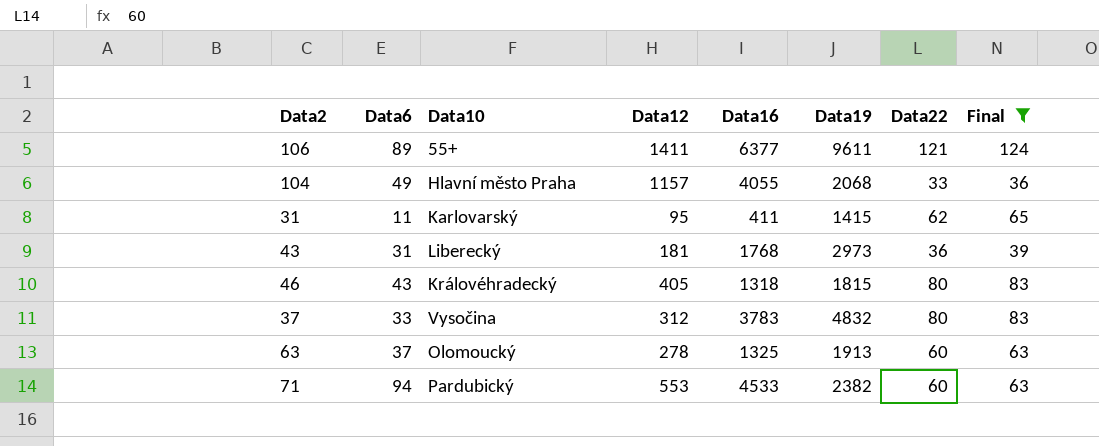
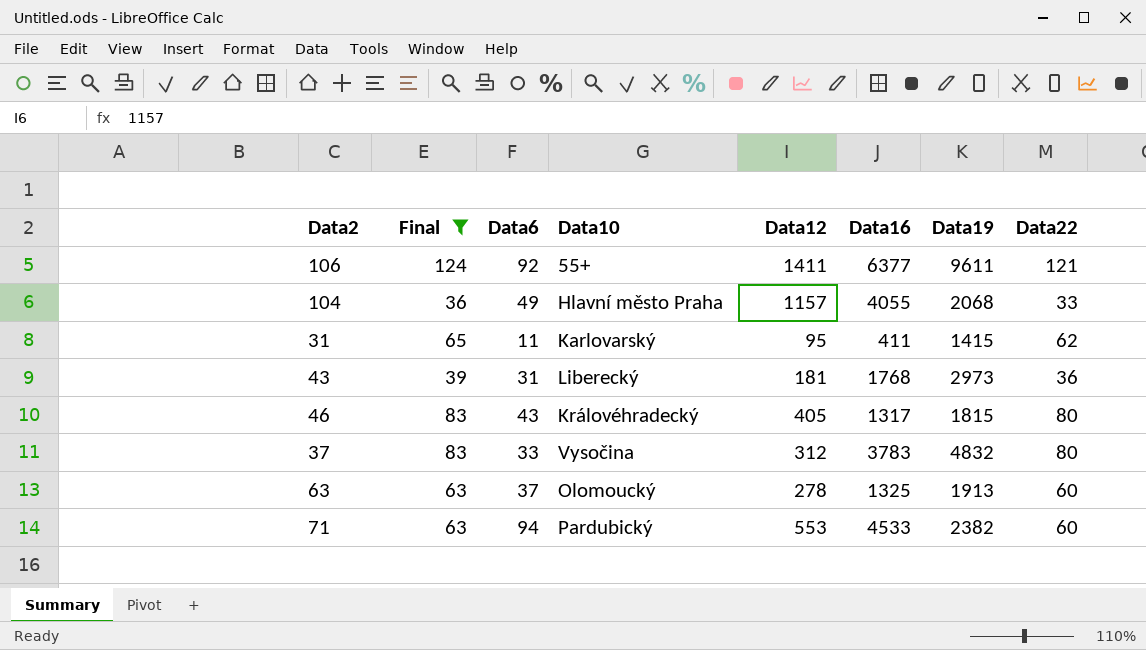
column Final | position: 8 -> 2
106 | Data6: 89 -> 92
46 | Data16: 1318 -> 1317

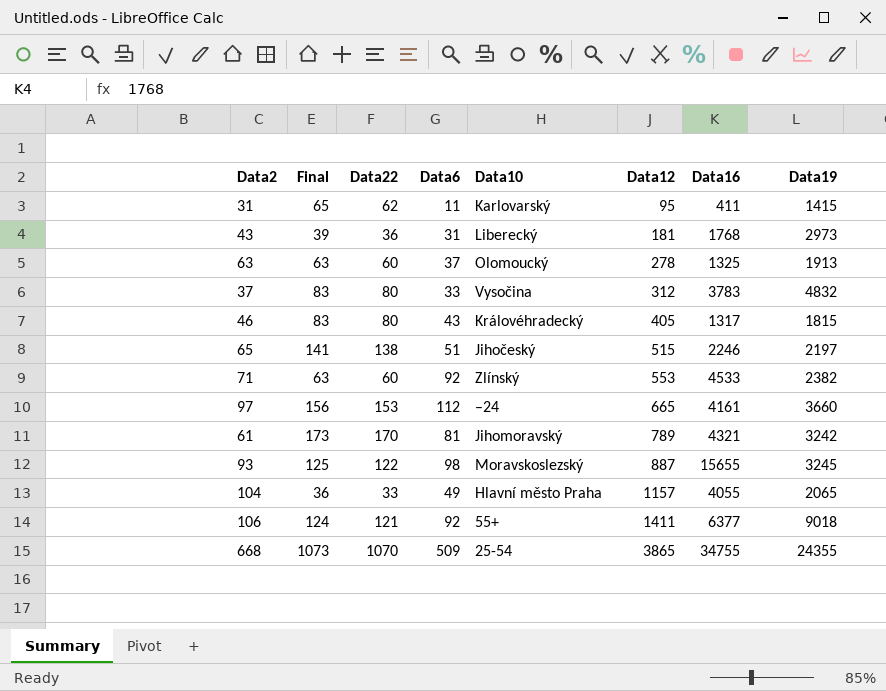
filter: Final <= 124 -> none
row order: none -> Data12 ascending
column Data22 | position: 8 -> 3
71 | Data6: 94 -> 92
71 | Data10: Pardubický -> Zlínský
104 | Data19: 2068 -> 2065
106 | Data19: 9611 -> 9018

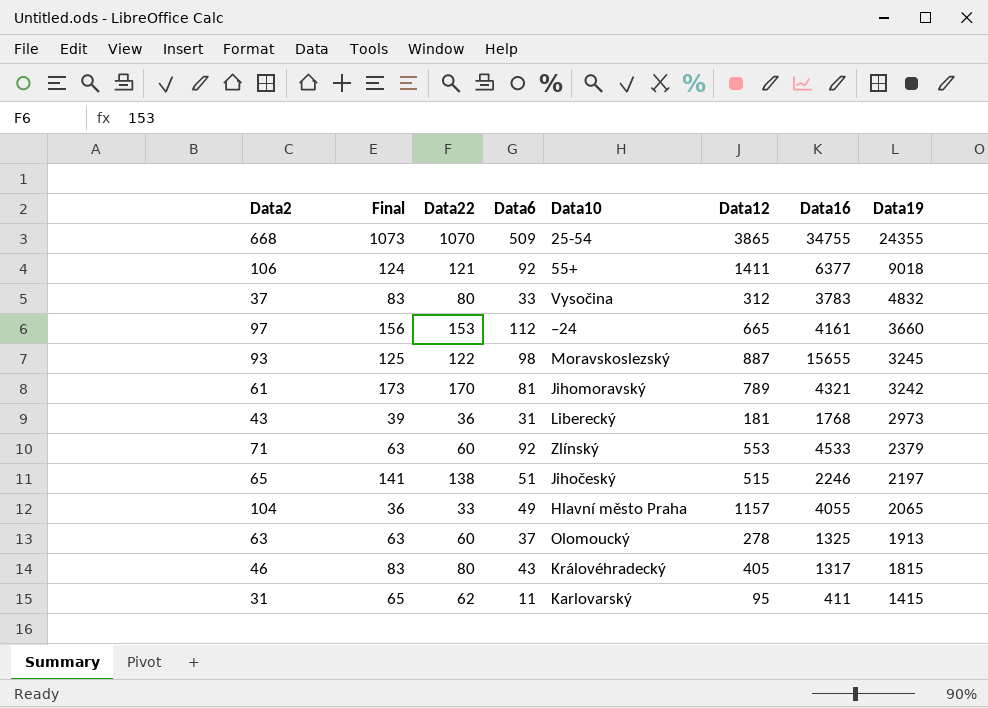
row order: Data12 ascending -> Data19 descending
71 | Data19: 2382 -> 2379

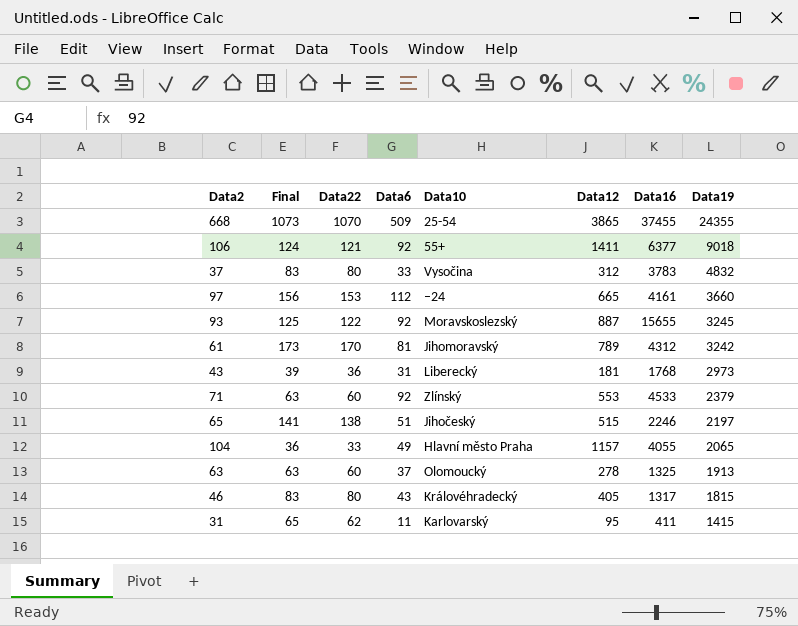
668 | Data16: 34755 -> 37455
93 | Data6: 98 -> 92
61 | Data16: 4321 -> 4312

